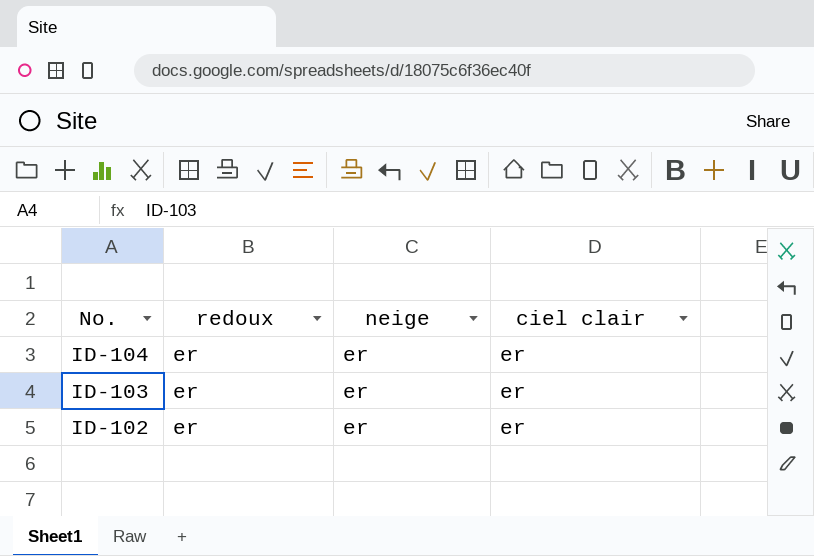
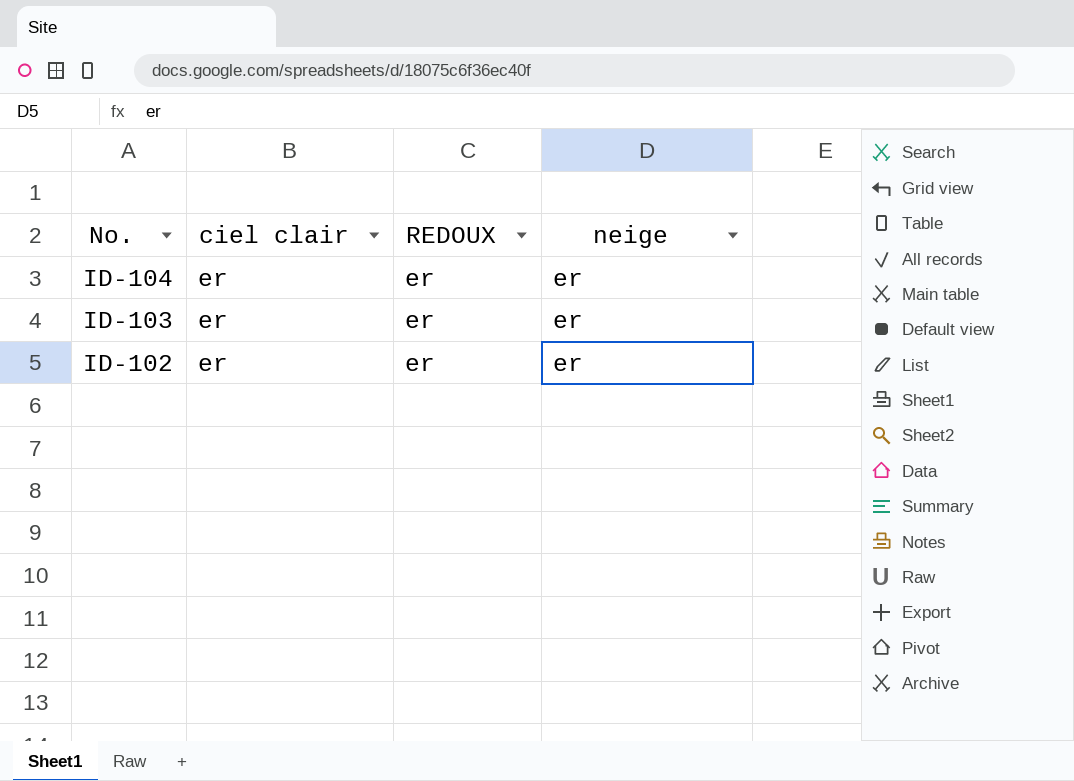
column ciel clair | position: 4 -> 2
column name: redoux -> REDOUX

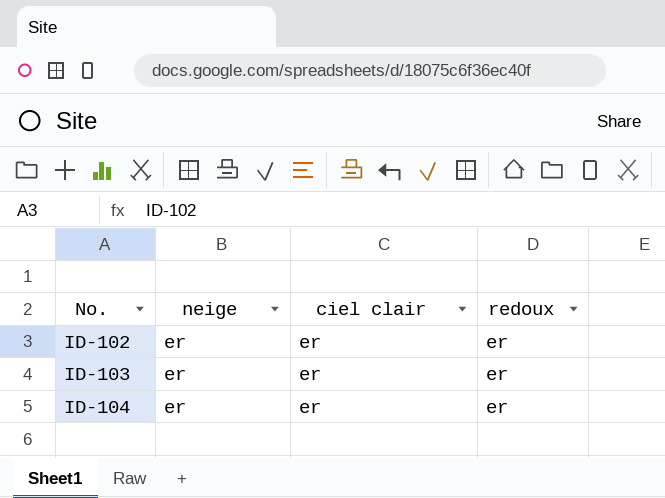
row order: No. descending -> No. ascending
column neige | position: 4 -> 2
column name: REDOUX -> redoux

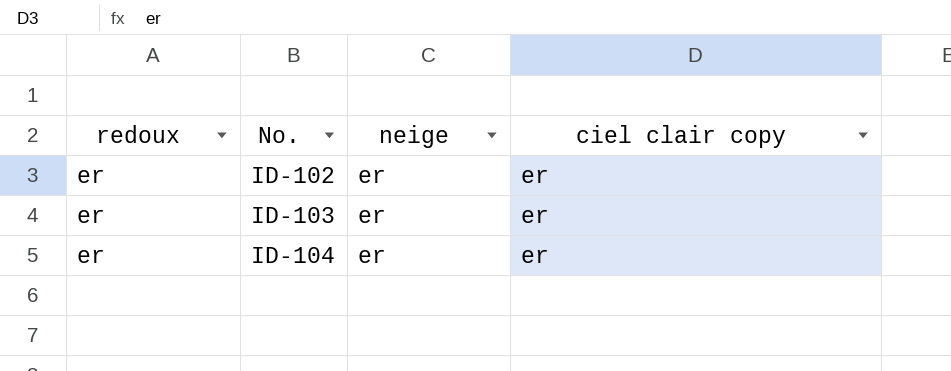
column redoux | position: 4 -> 1
column name: ciel clair -> ciel clair copy

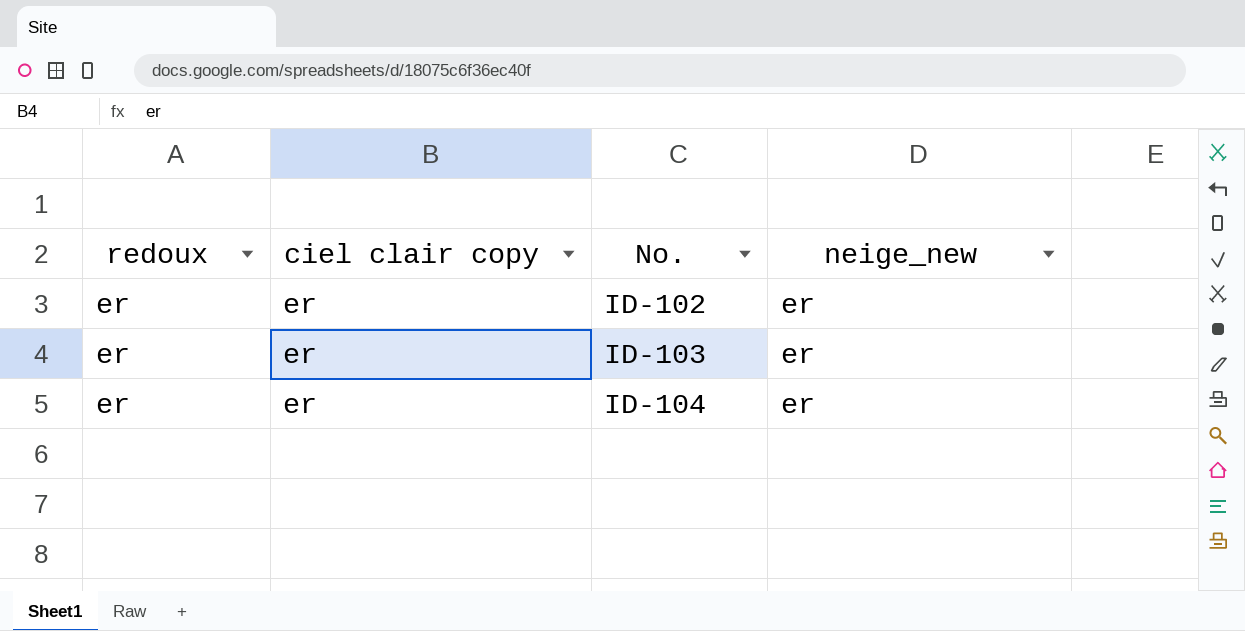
column ciel clair copy | position: 4 -> 2
column name: neige -> neige_new

